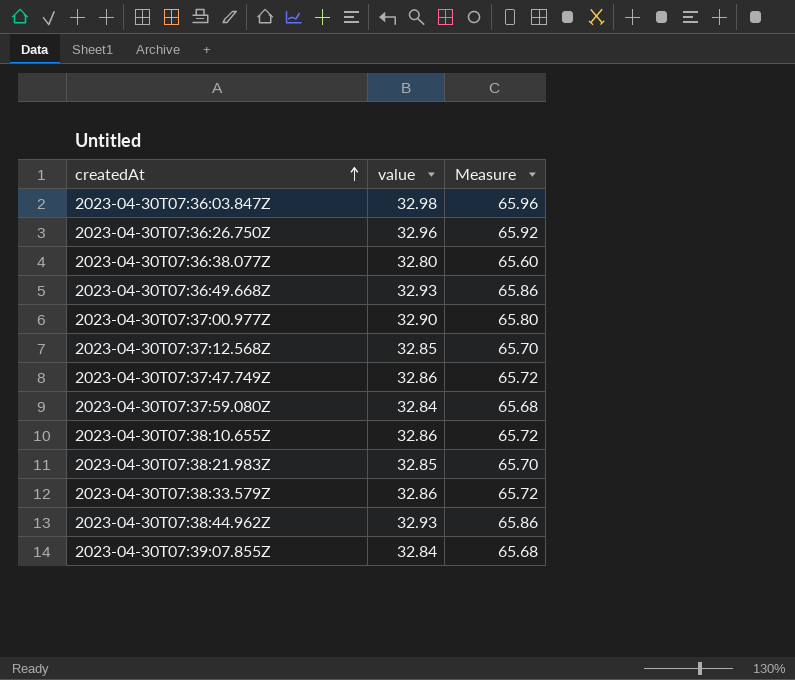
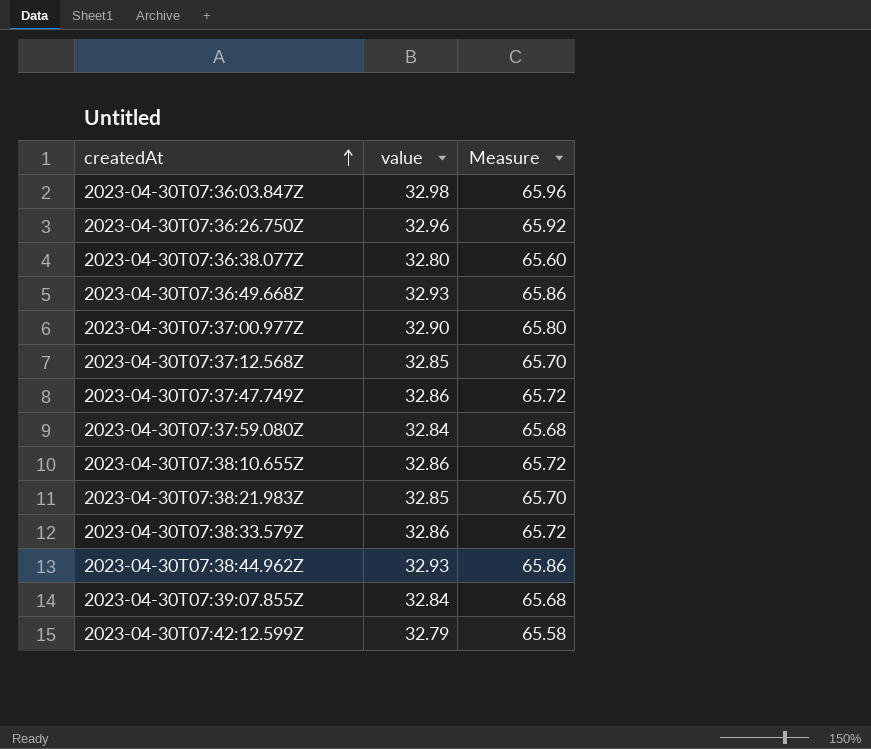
row 2023-04-30T07:42:12.599Z: none -> 32.79 | 65.58

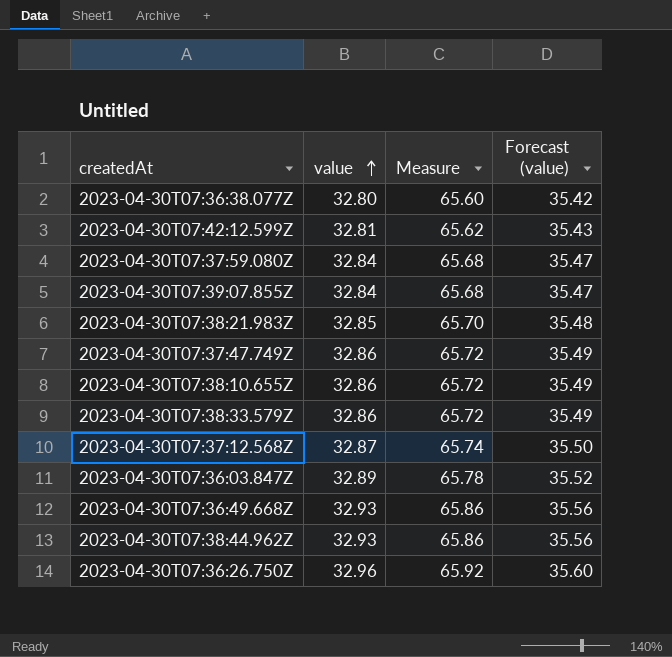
row order: createdAt ascending -> value ascending
column Forecast (value) | formula: none -> [value] * 1.08
row 2023-04-30T07:37:00.977Z: 32.90 | 65.80 -> none
2023-04-30T07:42:12.599Z | value: 32.79 -> 32.81
2023-04-30T07:42:12.599Z | Measure: 65.58 -> 65.62
2023-04-30T07:37:12.568Z | value: 32.85 -> 32.87
2023-04-30T07:37:12.568Z | Measure: 65.70 -> 65.74
2023-04-30T07:36:03.847Z | value: 32.98 -> 32.89
2023-04-30T07:36:03.847Z | Measure: 65.96 -> 65.78

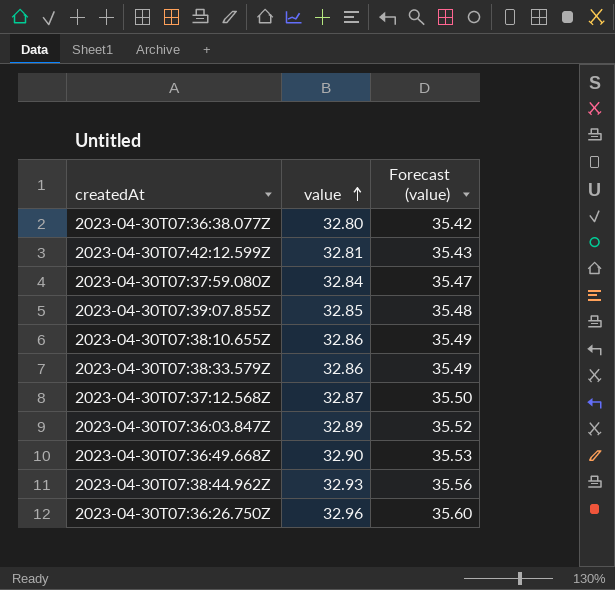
column Measure | formula: [value] * 2 -> none
row 2023-04-30T07:38:21.983Z: 32.85 | 65.70 | 35.48 -> none
row 2023-04-30T07:37:47.749Z: 32.86 | 65.72 | 35.49 -> none
2023-04-30T07:39:07.855Z | value: 32.84 -> 32.85
2023-04-30T07:39:07.855Z | Forecast (value): 35.47 -> 35.48
2023-04-30T07:36:49.668Z | value: 32.93 -> 32.90
2023-04-30T07:36:49.668Z | Forecast (value): 35.56 -> 35.53

